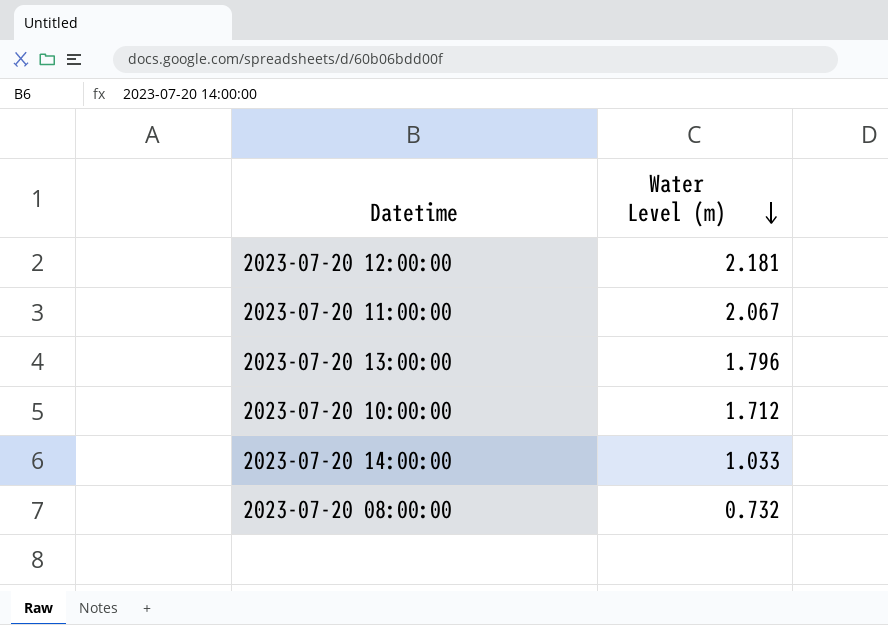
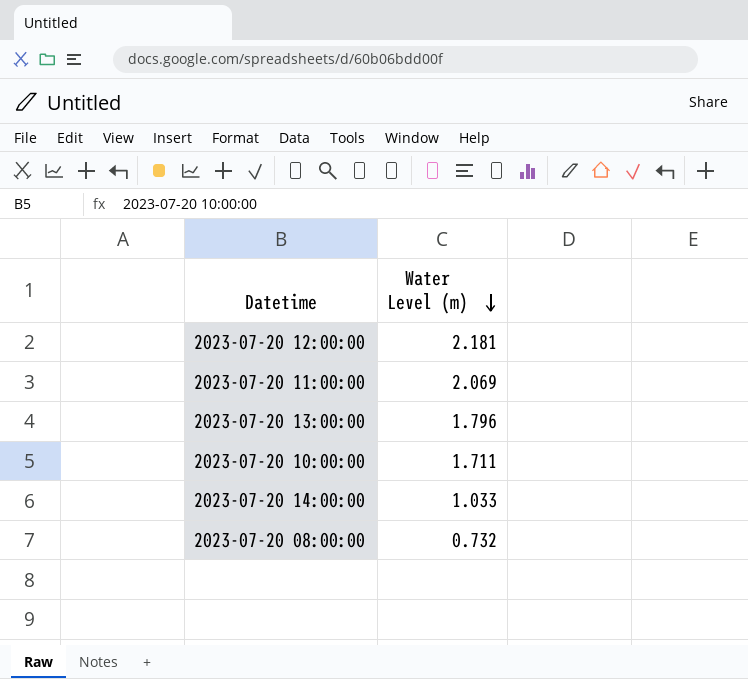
2023-07-20 11:00:00 | Water Level (m): 2.067 -> 2.069
2023-07-20 10:00:00 | Water Level (m): 1.712 -> 1.711

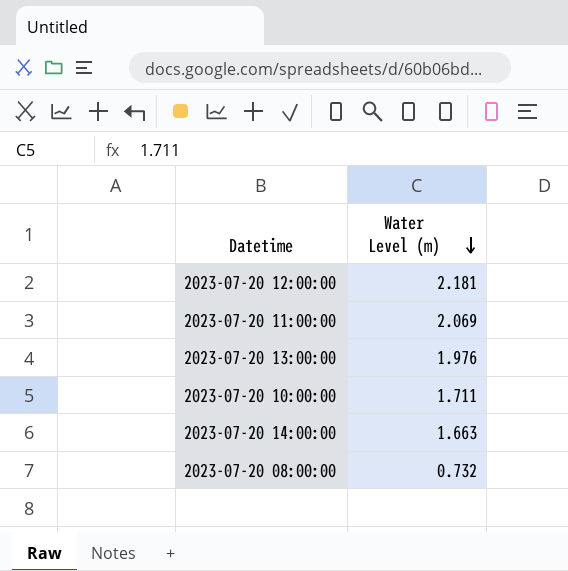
2023-07-20 13:00:00 | Water Level (m): 1.796 -> 1.976
2023-07-20 14:00:00 | Water Level (m): 1.033 -> 1.663

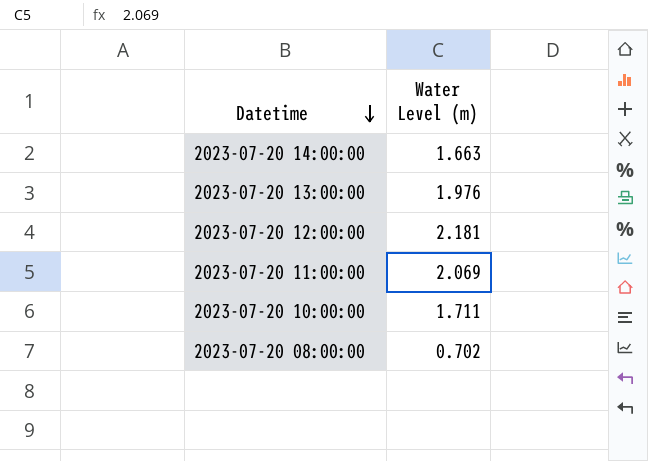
row order: Water Level (m) descending -> Datetime descending
2023-07-20 08:00:00 | Water Level (m): 0.732 -> 0.702

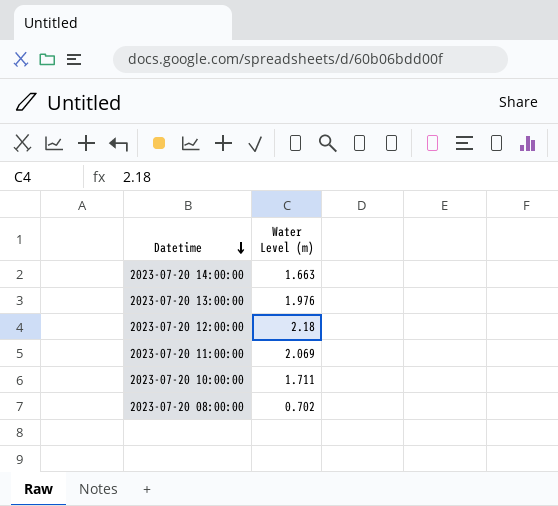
2023-07-20 12:00:00 | Water Level (m): 2.181 -> 2.18

